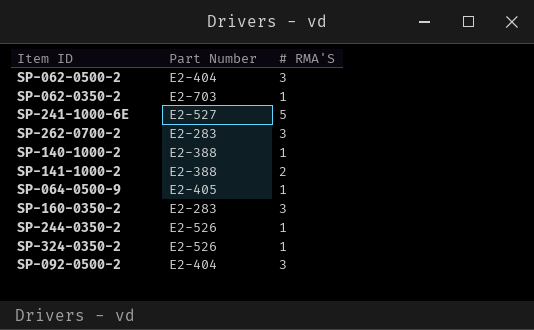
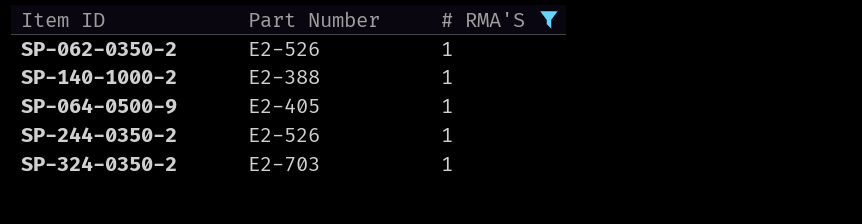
filter: none -> # RMA'S = 1
SP-062-0350-2 | Part Number: E2-703 -> E2-526
SP-324-0350-2 | Part Number: E2-526 -> E2-703

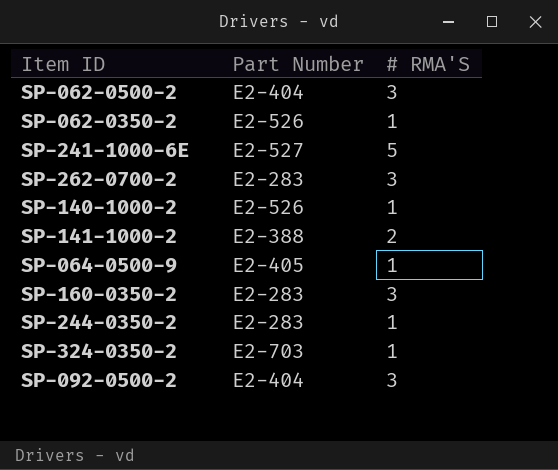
filter: # RMA'S = 1 -> none
SP-140-1000-2 | Part Number: E2-388 -> E2-526
SP-244-0350-2 | Part Number: E2-526 -> E2-283

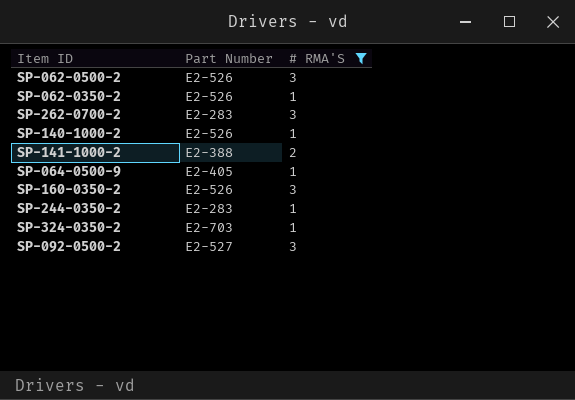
filter: none -> # RMA'S != 5
SP-062-0500-2 | Part Number: E2-404 -> E2-526
SP-160-0350-2 | Part Number: E2-283 -> E2-526
SP-092-0500-2 | Part Number: E2-404 -> E2-527

